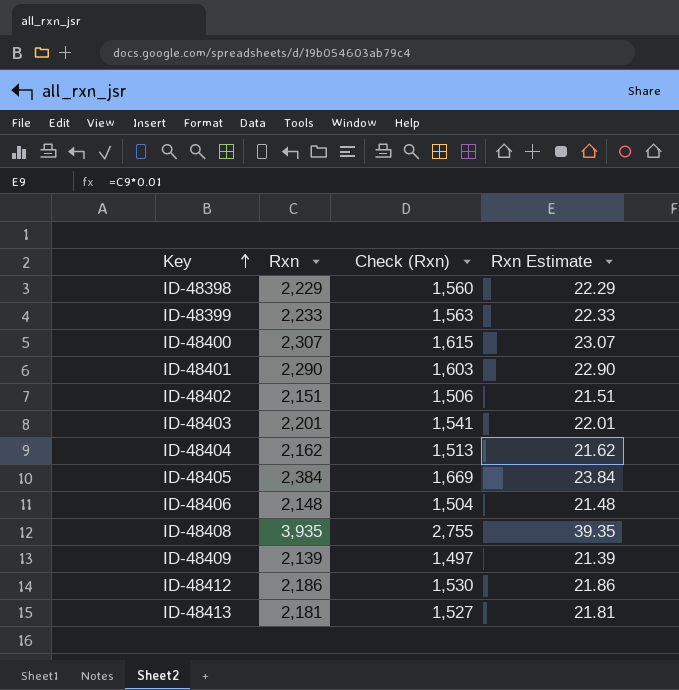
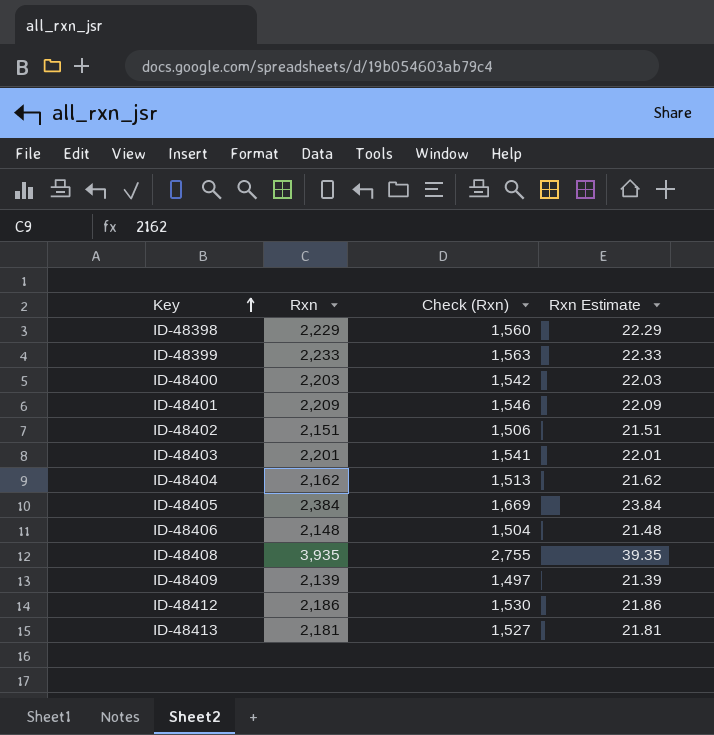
ID-48400 | Rxn: 2,307 -> 2,203
ID-48400 | Check (Rxn): 1,615 -> 1,542
ID-48400 | Rxn Estimate: 23.07 -> 22.03
ID-48401 | Rxn: 2,290 -> 2,209
ID-48401 | Check (Rxn): 1,603 -> 1,546
ID-48401 | Rxn Estimate: 22.90 -> 22.09

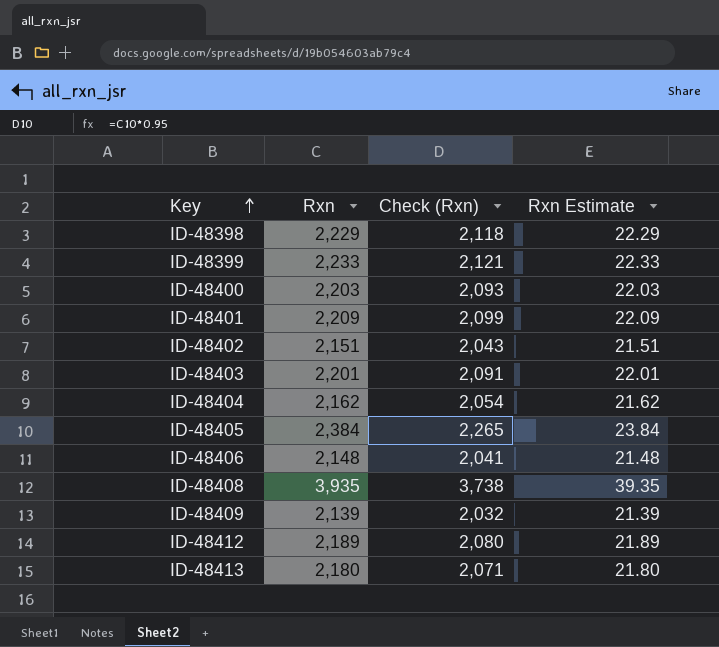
column Check (Rxn) | formula: [Rxn] * 0.7 -> [Rxn] * 0.95
ID-48412 | Rxn: 2,186 -> 2,189
ID-48412 | Rxn Estimate: 21.86 -> 21.89
ID-48413 | Rxn: 2,181 -> 2,180
ID-48413 | Rxn Estimate: 21.81 -> 21.80

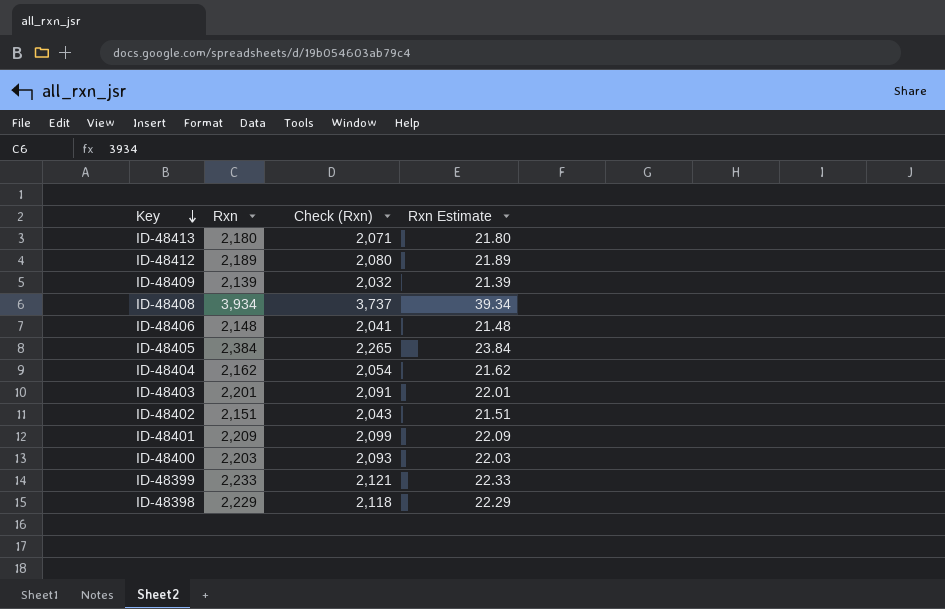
row order: Key ascending -> Key descending
ID-48408 | Rxn: 3,935 -> 3,934
ID-48408 | Check (Rxn): 3,738 -> 3,737
ID-48408 | Rxn Estimate: 39.35 -> 39.34

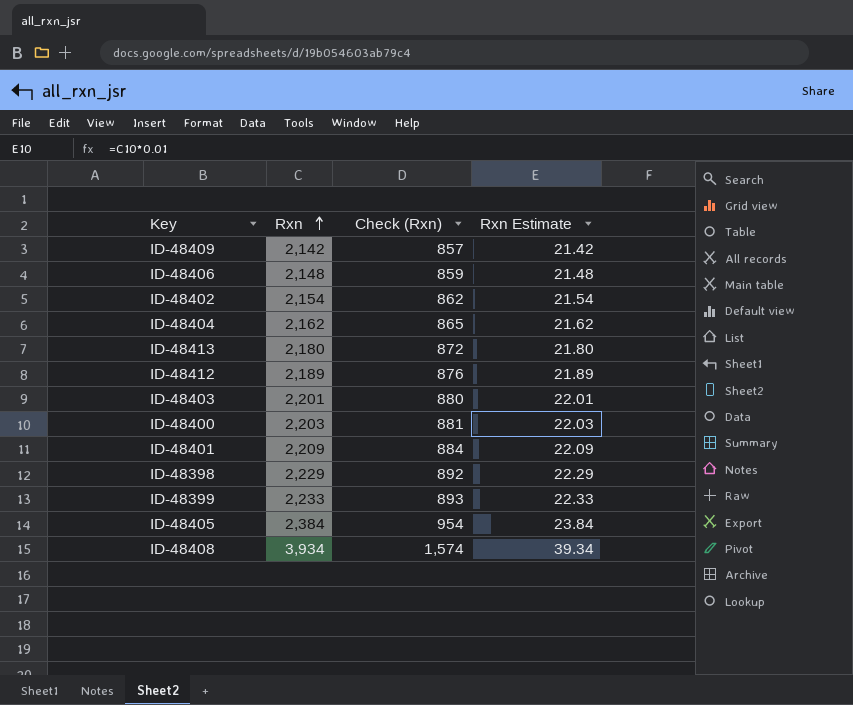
row order: Key descending -> Rxn ascending
column Check (Rxn) | formula: [Rxn] * 0.95 -> [Rxn] * 0.4
ID-48409 | Rxn: 2,139 -> 2,142
ID-48409 | Rxn Estimate: 21.39 -> 21.42
ID-48402 | Rxn: 2,151 -> 2,154
ID-48402 | Rxn Estimate: 21.51 -> 21.54

